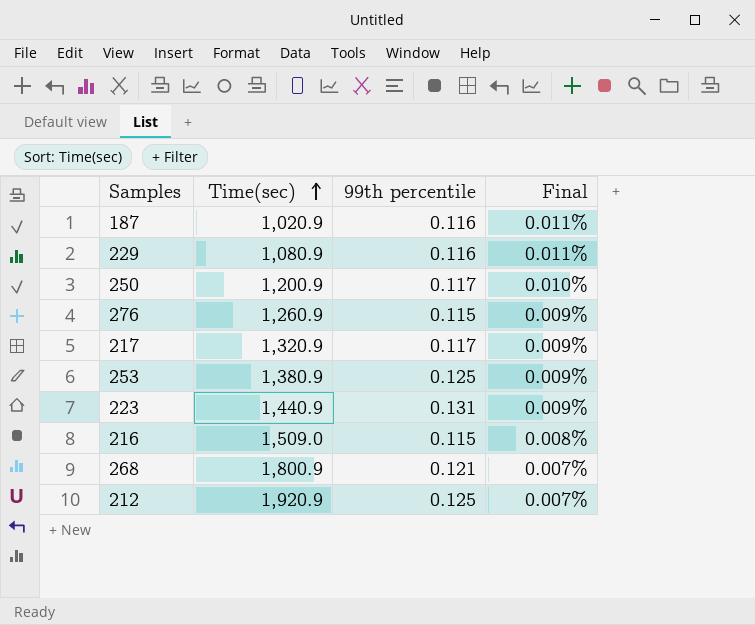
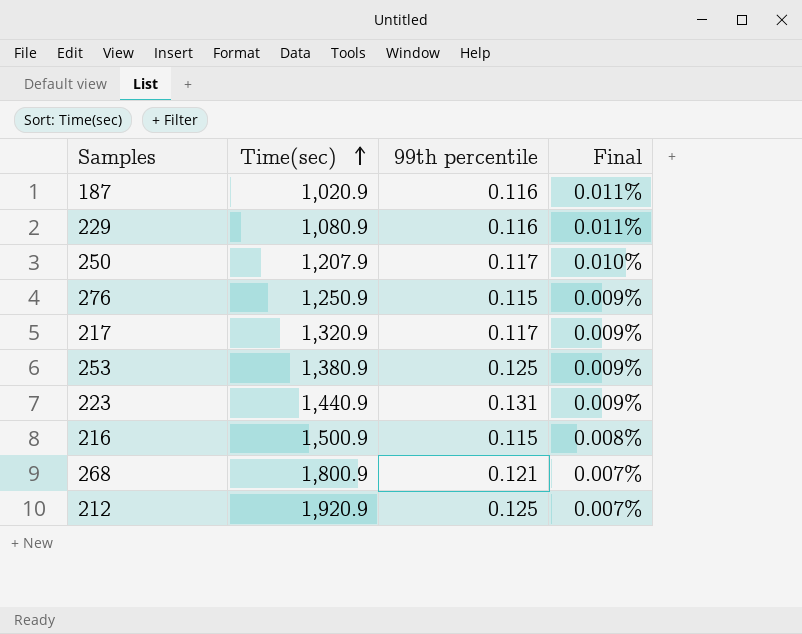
250 | Time(sec): 1,200.9 -> 1,207.9
276 | Time(sec): 1,260.9 -> 1,250.9
216 | Time(sec): 1,509.0 -> 1,500.9

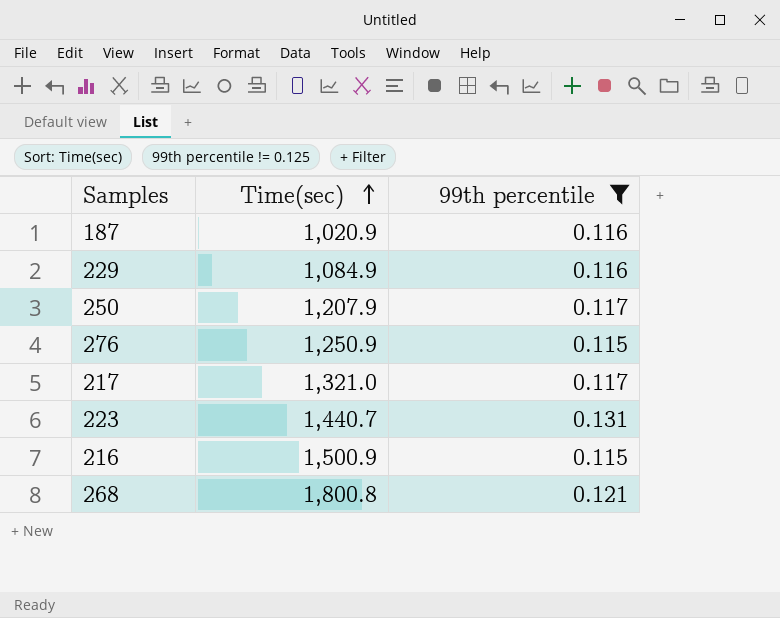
filter: none -> 99th percentile != 0.125
column Final | formula: [99th percentile] / [Time(sec)] -> none
229 | Time(sec): 1,080.9 -> 1,084.9
217 | Time(sec): 1,320.9 -> 1,321.0
223 | Time(sec): 1,440.9 -> 1,440.7
268 | Time(sec): 1,800.9 -> 1,800.8

